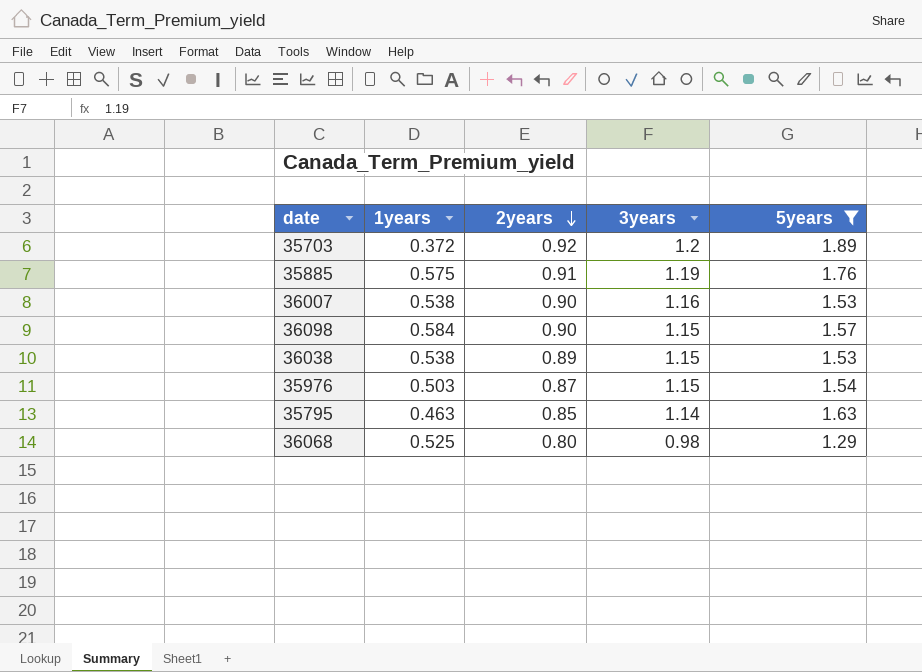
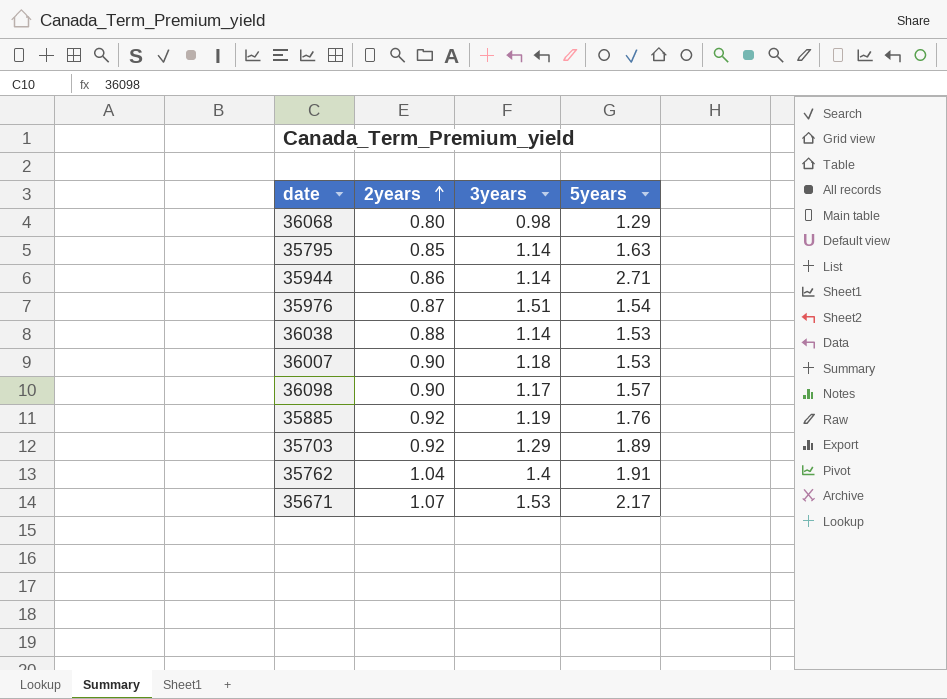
filter: 5years <= 1.89 -> none
row order: 2years descending -> 2years ascending
column 1years | position: 2 -> none
35976 | 3years: 1.15 -> 1.51
36038 | 2years: 0.89 -> 0.88
36038 | 3years: 1.15 -> 1.14
36007 | 3years: 1.16 -> 1.18
36098 | 3years: 1.15 -> 1.17
35885 | 2years: 0.91 -> 0.92
35703 | 3years: 1.2 -> 1.29

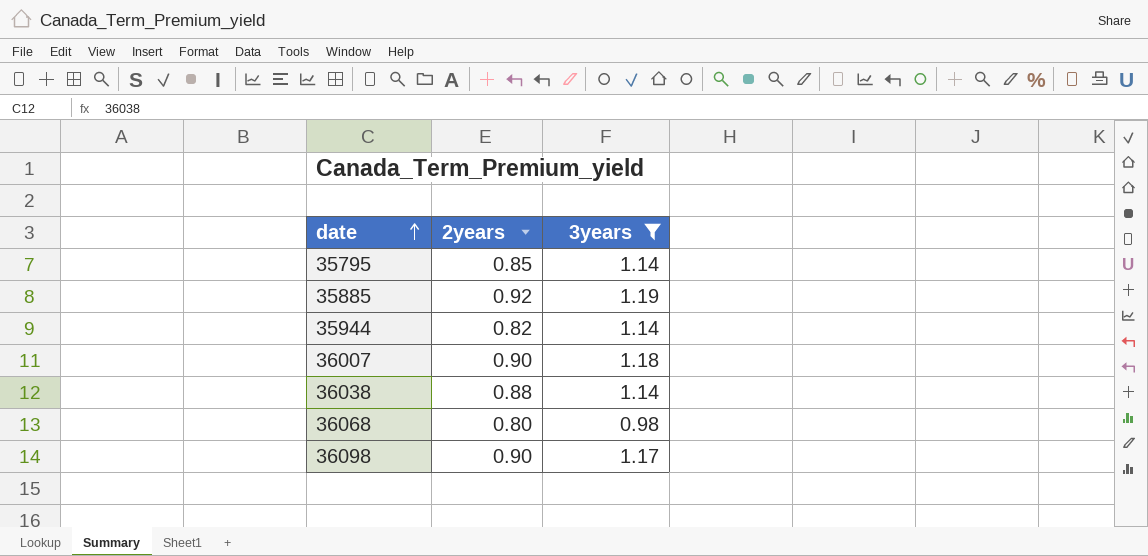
filter: none -> 3years <= 1.19
row order: 2years ascending -> date ascending
column 5years | position: 4 -> none
35944 | 2years: 0.86 -> 0.82

